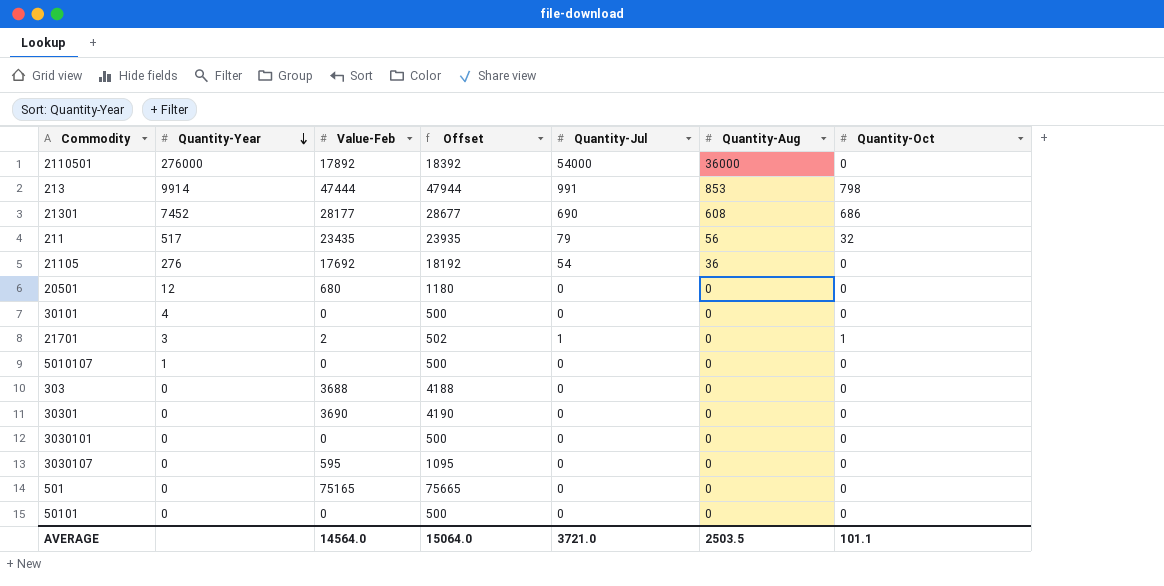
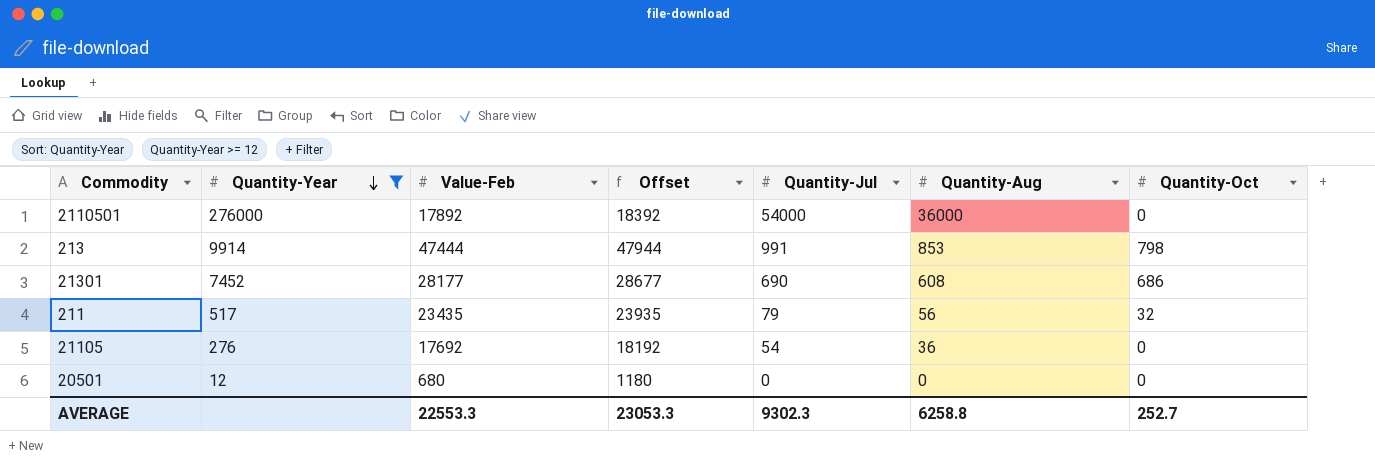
filter: none -> Quantity-Year >= 12
AVERAGE | Value-Feb: 14564.0 -> 22553.3
AVERAGE | Offset: 15064.0 -> 23053.3
AVERAGE | Quantity-Jul: 3721.0 -> 9302.3
AVERAGE | Quantity-Aug: 2503.5 -> 6258.8
AVERAGE | Quantity-Oct: 101.1 -> 252.7

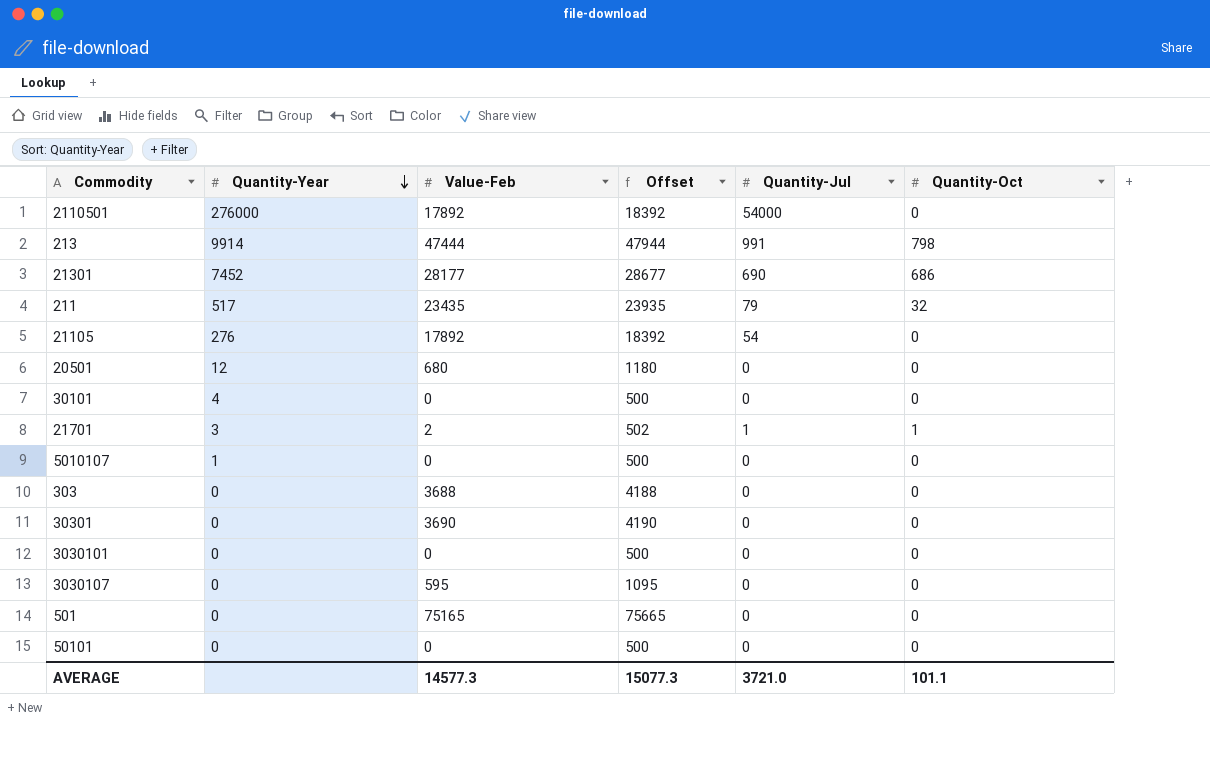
filter: Quantity-Year >= 12 -> none
column Quantity-Aug | position: 6 -> none
21105 | Value-Feb: 17692 -> 17892
21105 | Offset: 18192 -> 18392
AVERAGE | Value-Feb: 22553.3 -> 14577.3
AVERAGE | Offset: 23053.3 -> 15077.3
AVERAGE | Quantity-Jul: 9302.3 -> 3721.0
AVERAGE | Quantity-Oct: 252.7 -> 101.1

